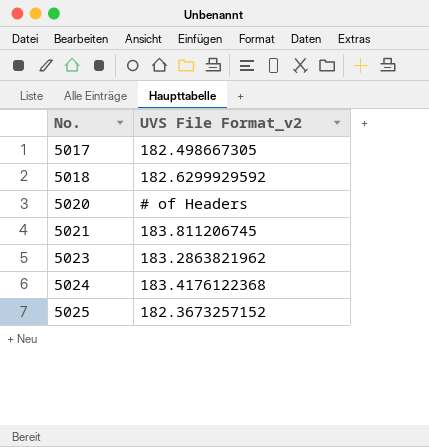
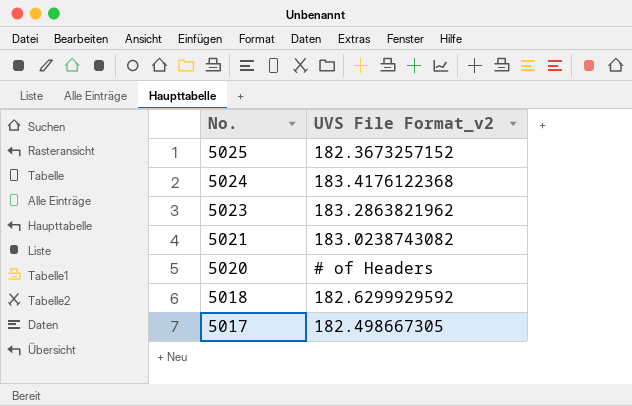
row order: No. ascending -> No. descending
5021 | UVS File Format_v2: 183.811206745 -> 183.0238743082

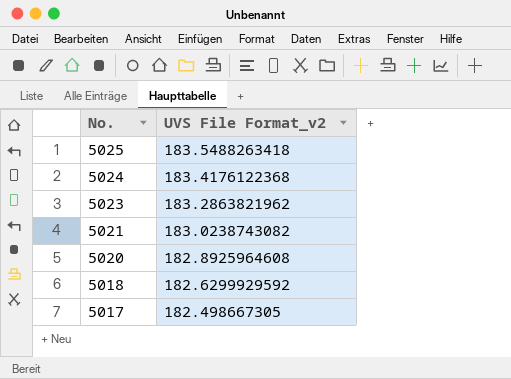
5025 | UVS File Format_v2: 182.3673257152 -> 183.5488263418
5020 | UVS File Format_v2: # of Headers -> 182.8925964608

